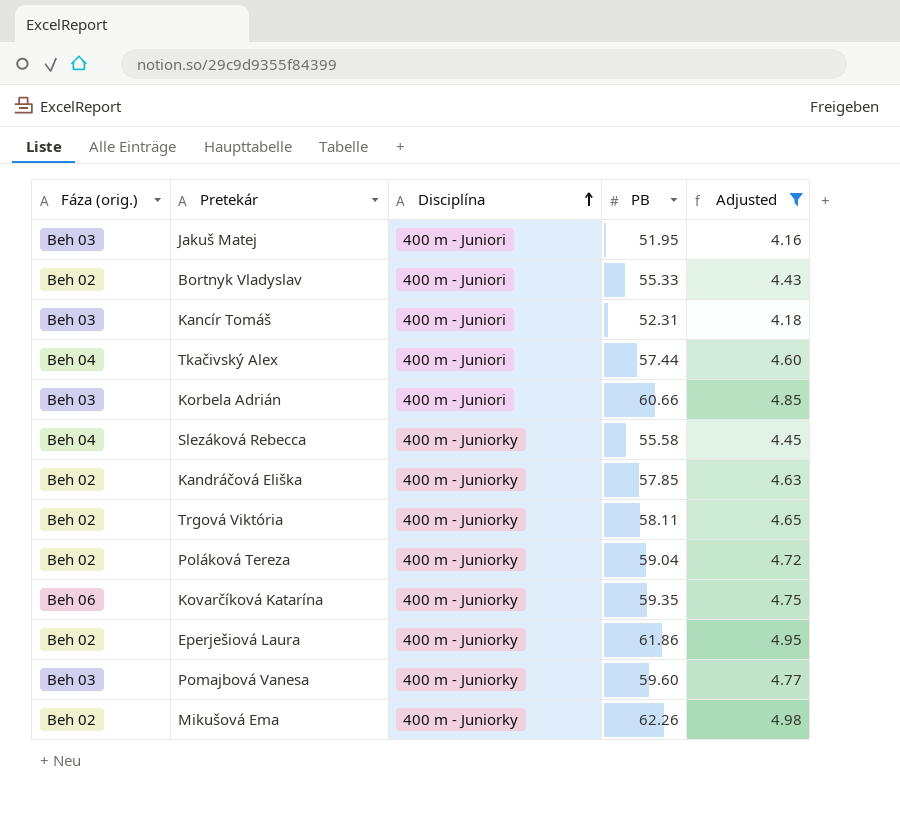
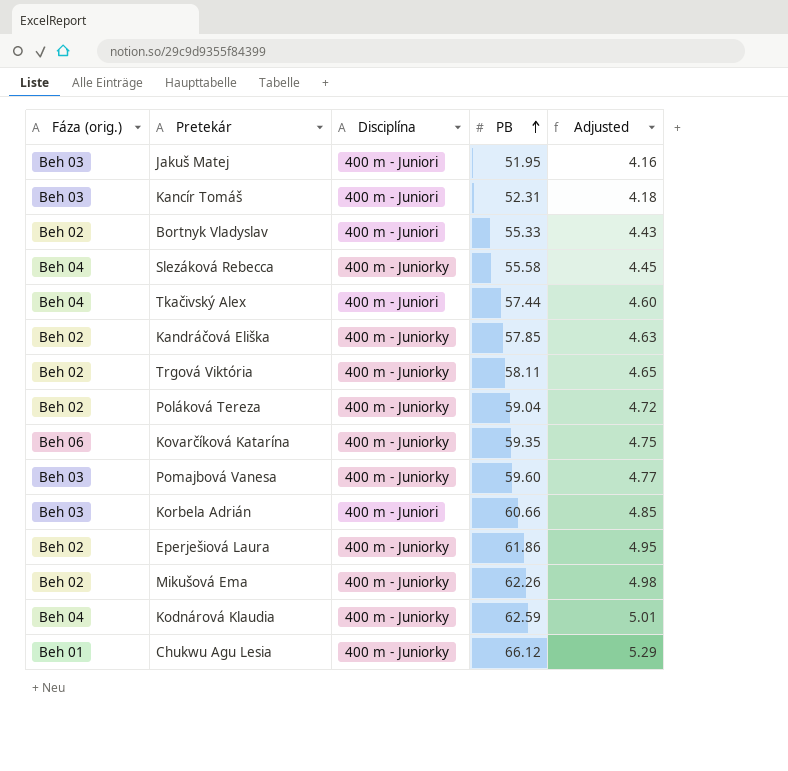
filter: Adjusted <= 4.98 -> none
row order: Disciplína ascending -> PB ascending

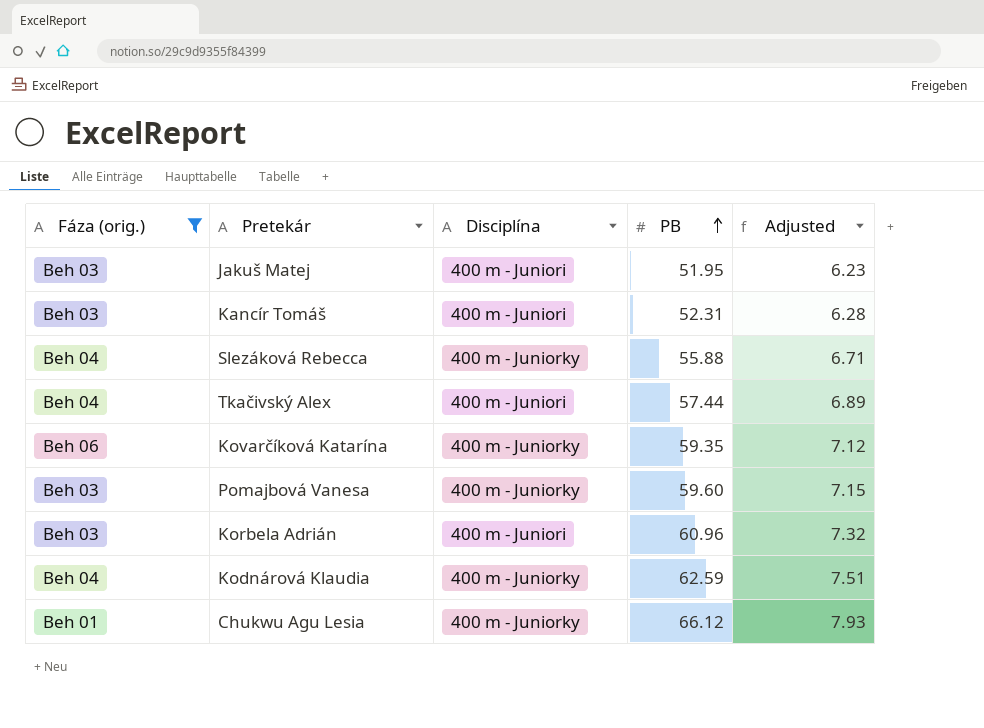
filter: none -> Fáza (orig.) != Beh 02
column Adjusted | formula: [PB] * 0.08 -> [PB] * 0.12
Slezáková Rebecca | PB: 55.58 -> 55.88
Korbela Adrián | PB: 60.66 -> 60.96

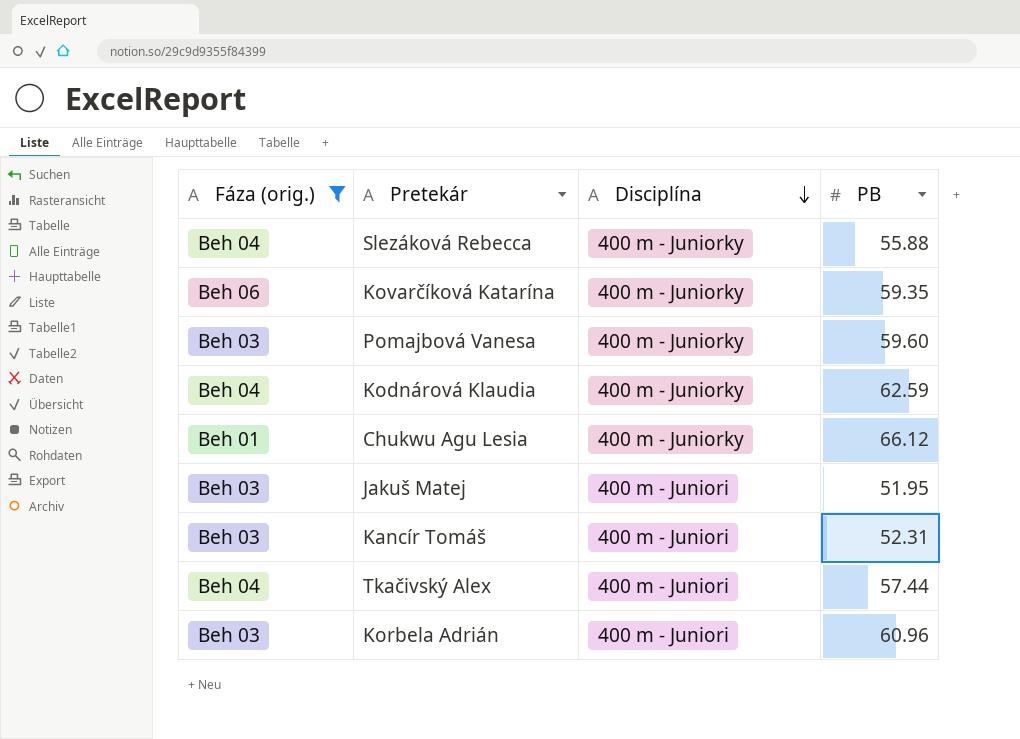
row order: PB ascending -> Disciplína descending
column Adjusted | formula: [PB] * 0.12 -> none

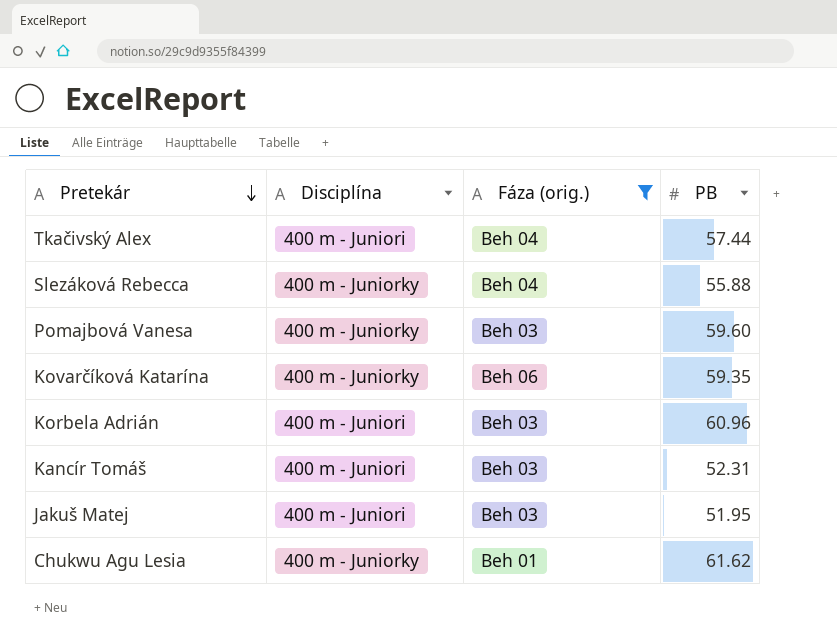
row order: Disciplína descending -> Pretekár descending
column Fáza (orig.) | position: 1 -> 3
row Kodnárová Klaudia: Beh 04 | 400 m - Juniorky | 62.59 -> none
Chukwu Agu Lesia | PB: 66.12 -> 61.62

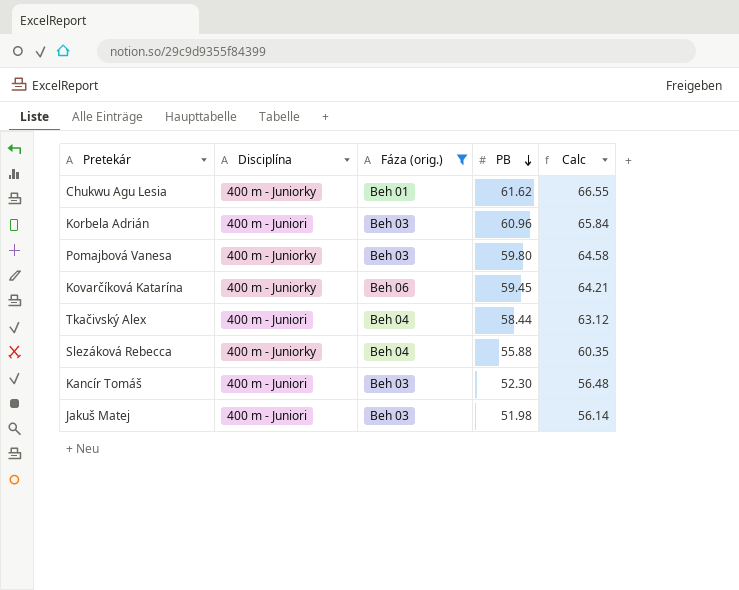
row order: Pretekár descending -> PB descending
column Calc | formula: none -> [PB] * 1.08
Pomajbová Vanesa | PB: 59.60 -> 59.80
Kovarčíková Katarína | PB: 59.35 -> 59.45
Tkačivský Alex | PB: 57.44 -> 58.44
Kancír Tomáš | PB: 52.31 -> 52.30
Jakuš Matej | PB: 51.95 -> 51.98

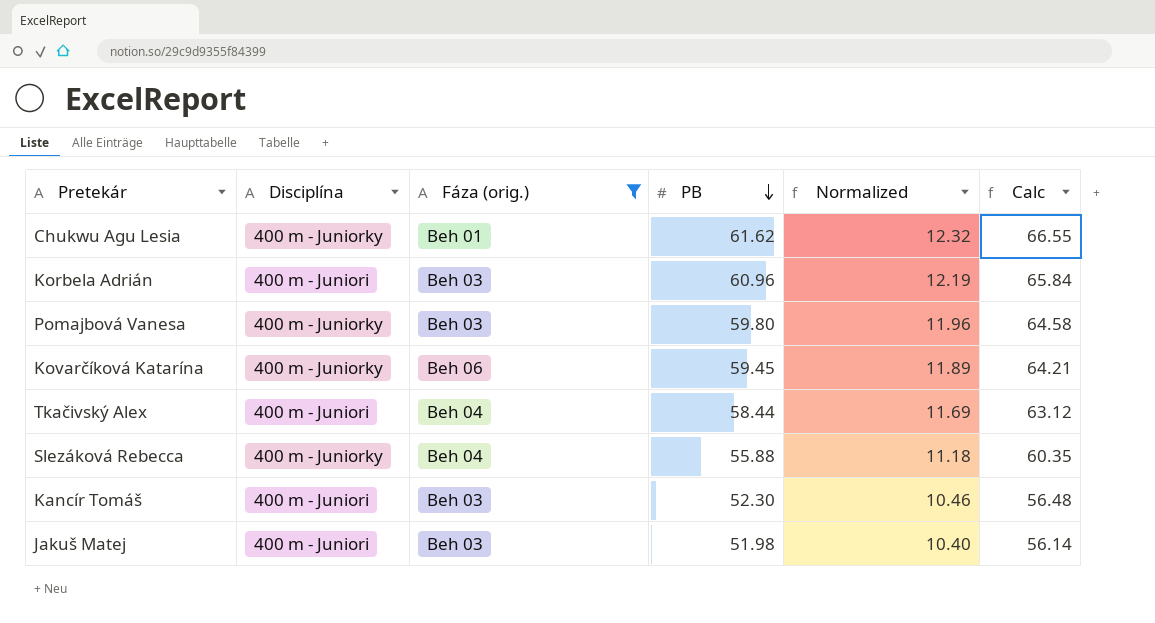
column Normalized | formula: none -> [PB] * 0.2

